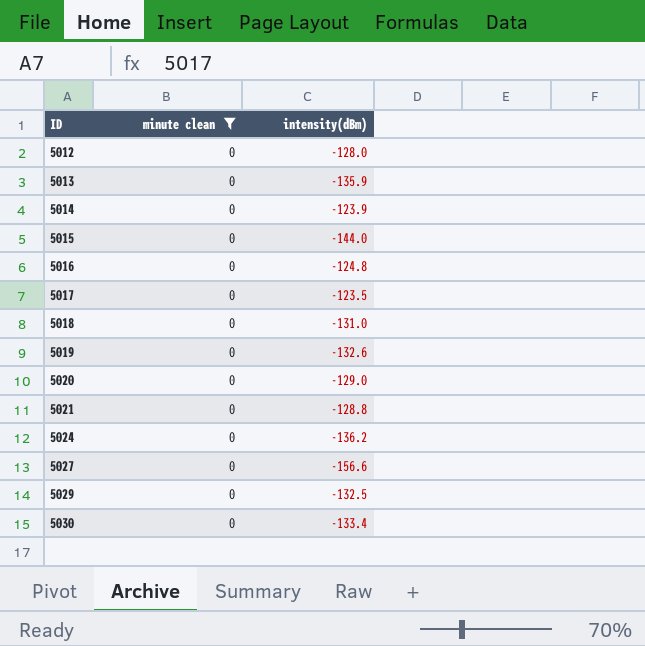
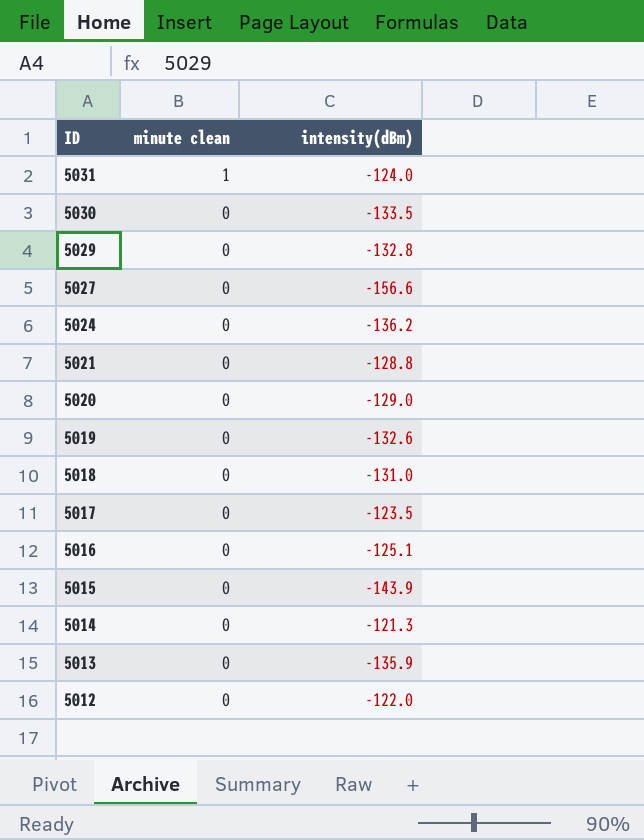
filter: minute clean = 0 -> none
row order: ID ascending -> ID descending
5030 | intensity(dBm): -133.4 -> -133.5
5029 | intensity(dBm): -132.5 -> -132.8
5016 | intensity(dBm): -124.8 -> -125.1
5015 | intensity(dBm): -144.0 -> -143.9
5014 | intensity(dBm): -123.9 -> -121.3
5012 | intensity(dBm): -128.0 -> -122.0

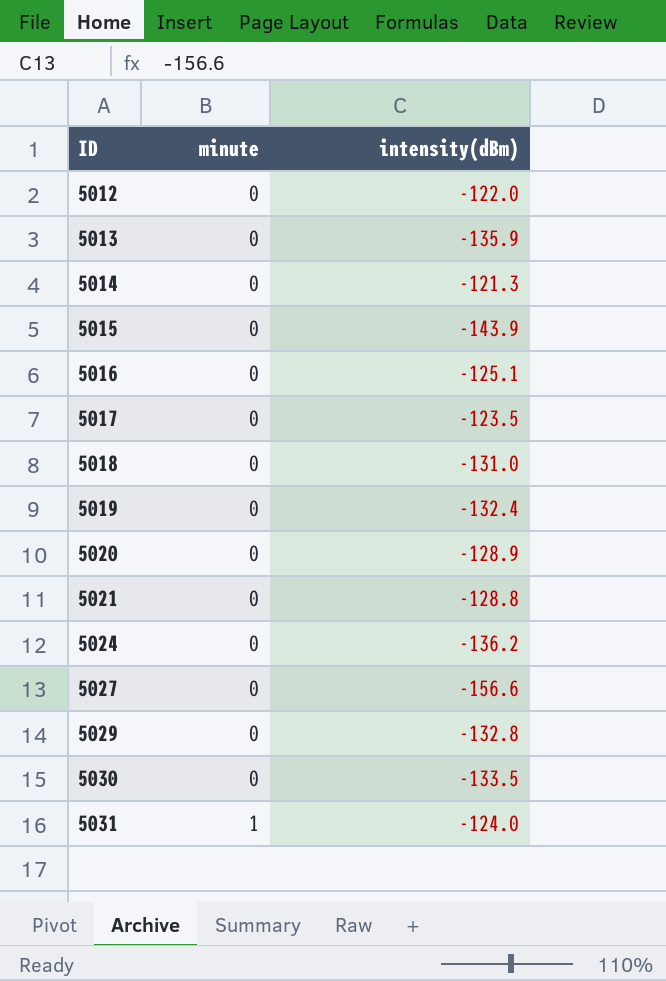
row order: ID descending -> ID ascending
column name: minute clean -> minute
5019 | intensity(dBm): -132.6 -> -132.4
5020 | intensity(dBm): -129.0 -> -128.9

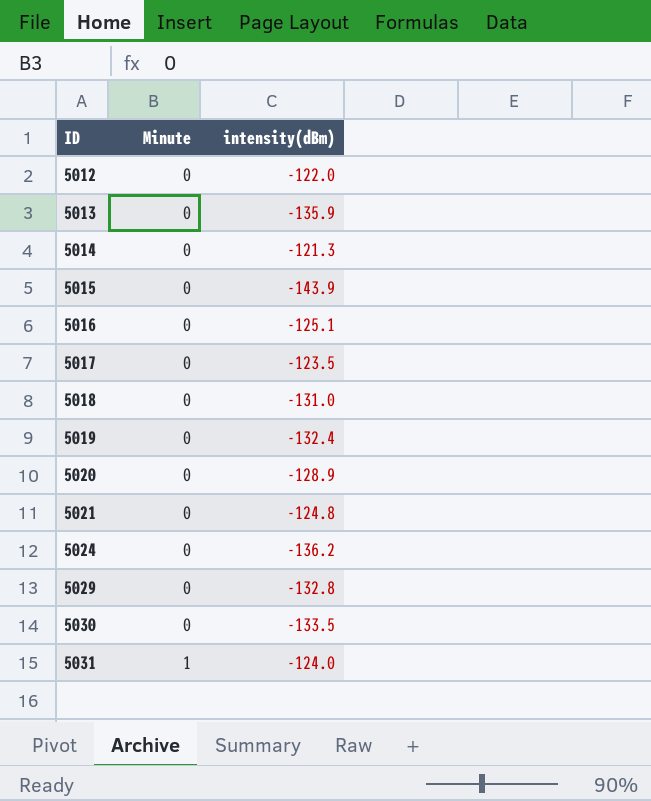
column name: minute -> Minute
row 5027: 0 | -156.6 -> none
5021 | intensity(dBm): -128.8 -> -124.8

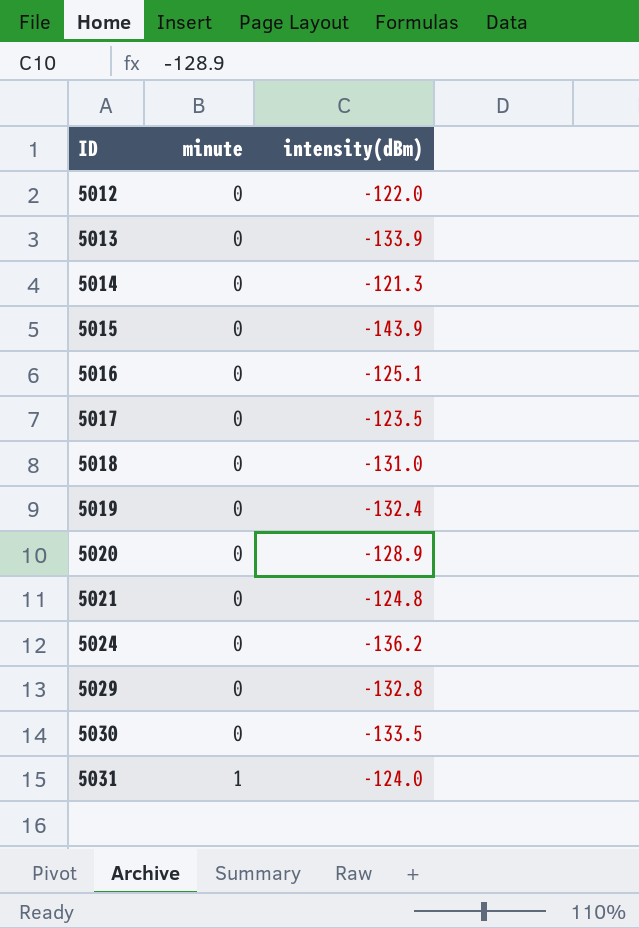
column name: Minute -> minute
5013 | intensity(dBm): -135.9 -> -133.9

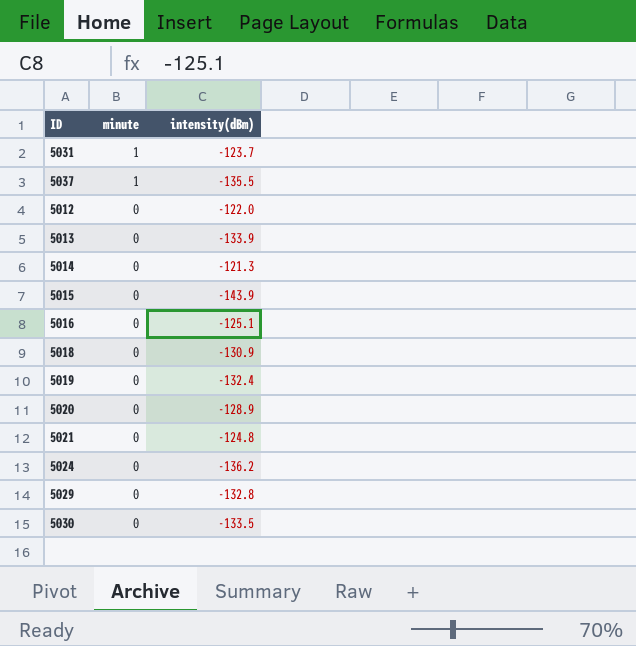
row order: ID ascending -> minute descending
row 5017: 0 | -123.5 -> none
5031 | intensity(dBm): -124.0 -> -123.7
row 5037: none -> 1 | -135.5
5018 | intensity(dBm): -131.0 -> -130.9

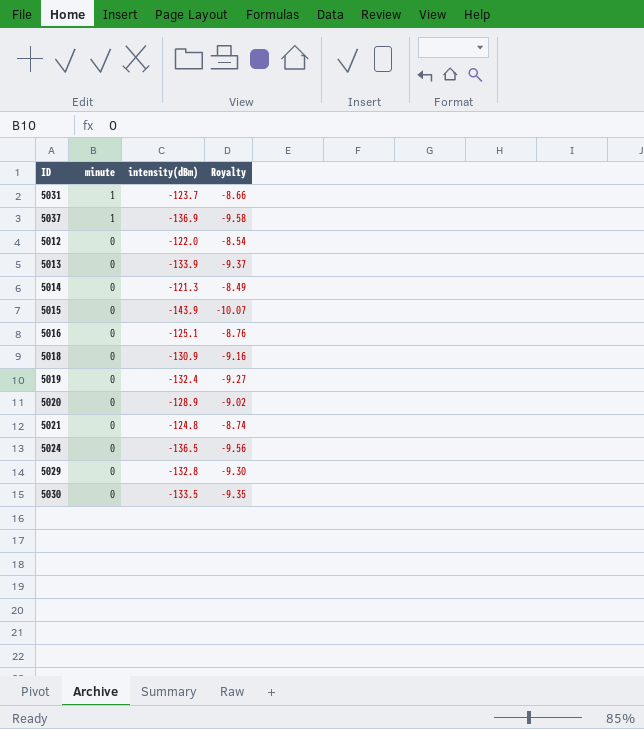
column Royalty | formula: none -> [intensity(dBm)] * 0.07
5037 | intensity(dBm): -135.5 -> -136.9
5024 | intensity(dBm): -136.2 -> -136.5

